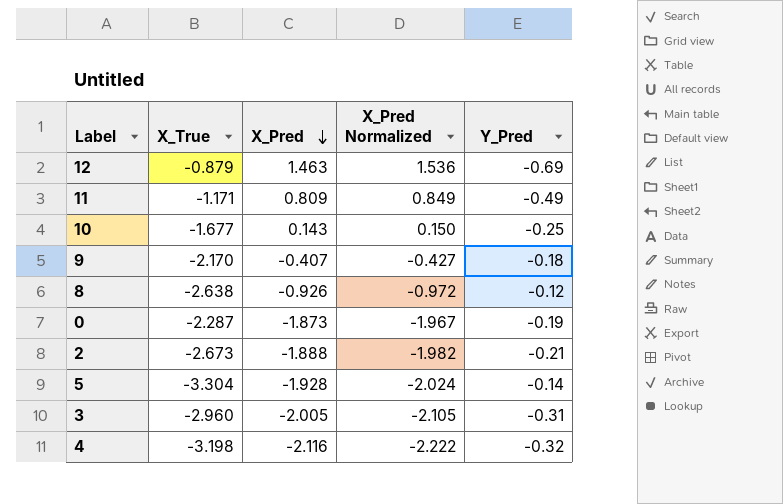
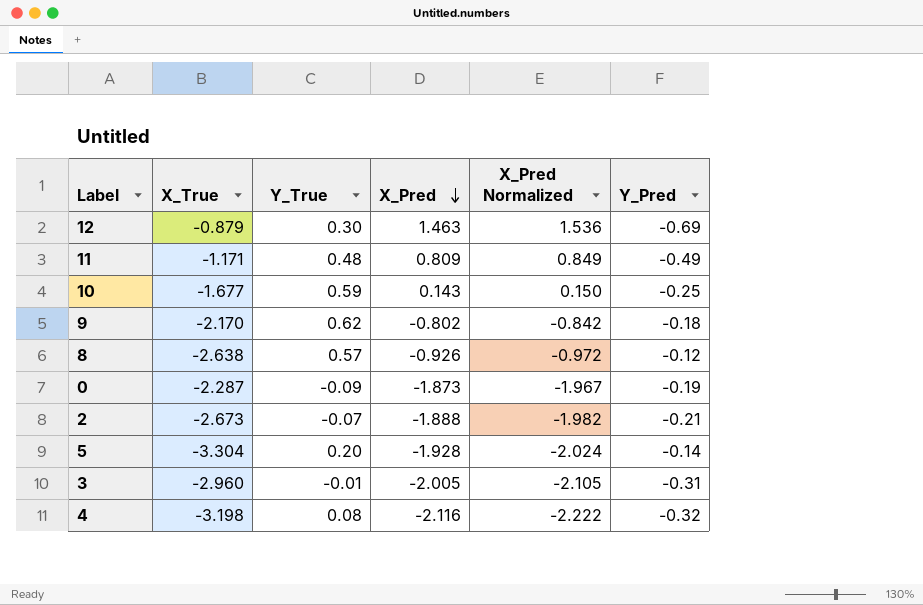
column Y_True | position: none -> 3
9 | X_Pred: -0.407 -> -0.802
9 | X_Pred Normalized: -0.427 -> -0.842

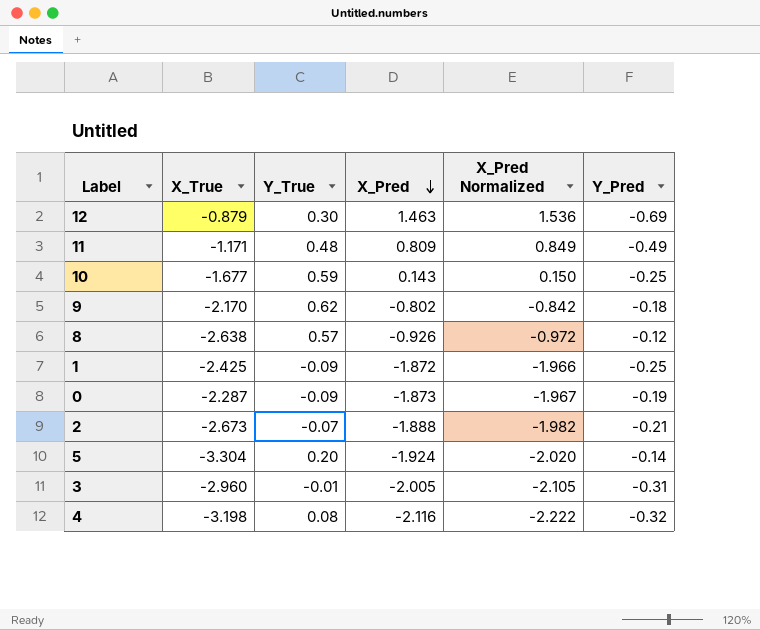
row 1: none -> -2.425 | -0.09 | -1.872 | -1.966 | -0.25
5 | X_Pred: -1.928 -> -1.924
5 | X_Pred Normalized: -2.024 -> -2.020

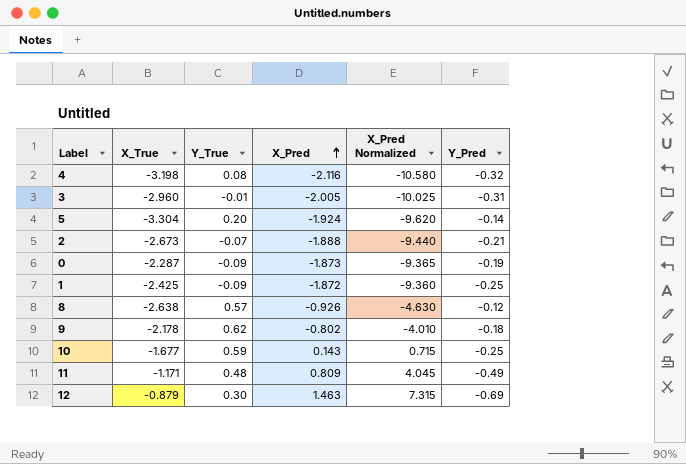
row order: X_Pred descending -> X_Pred ascending
column X_Pred Normalized | formula: [X_Pred] * 1.05 -> [X_Pred] * 5
9 | X_True: -2.170 -> -2.178

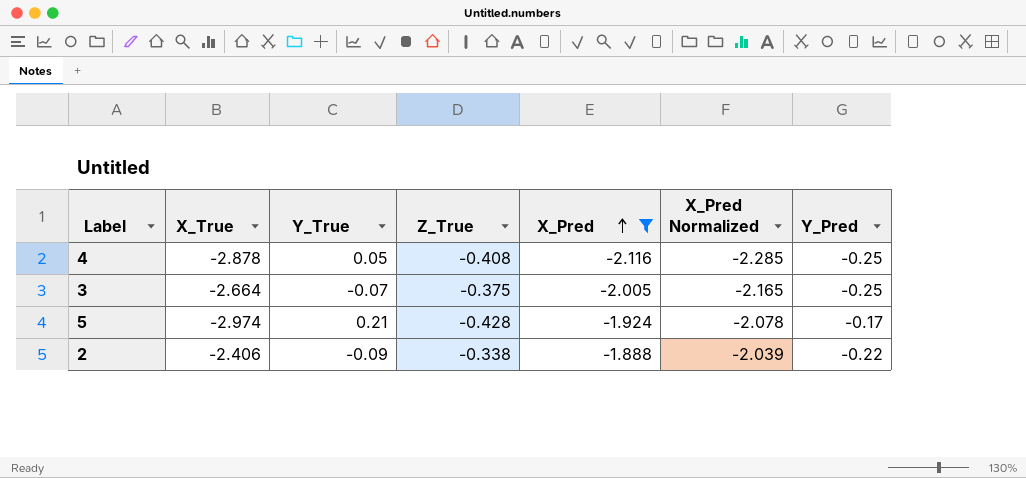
filter: none -> X_Pred <= -1.888
column Z_True | position: none -> 4
column X_Pred Normalized | formula: [X_Pred] * 5 -> [X_Pred] * 1.08
4 | X_True: -3.198 -> -2.878
4 | Y_True: 0.08 -> 0.05
4 | Y_Pred: -0.32 -> -0.25
3 | X_True: -2.960 -> -2.664
3 | Y_True: -0.01 -> -0.07
3 | Y_Pred: -0.31 -> -0.25
5 | X_True: -3.304 -> -2.974
5 | Y_True: 0.20 -> 0.21
5 | Y_Pred: -0.14 -> -0.17
2 | X_True: -2.673 -> -2.406
2 | Y_True: -0.07 -> -0.09
2 | Y_Pred: -0.21 -> -0.22

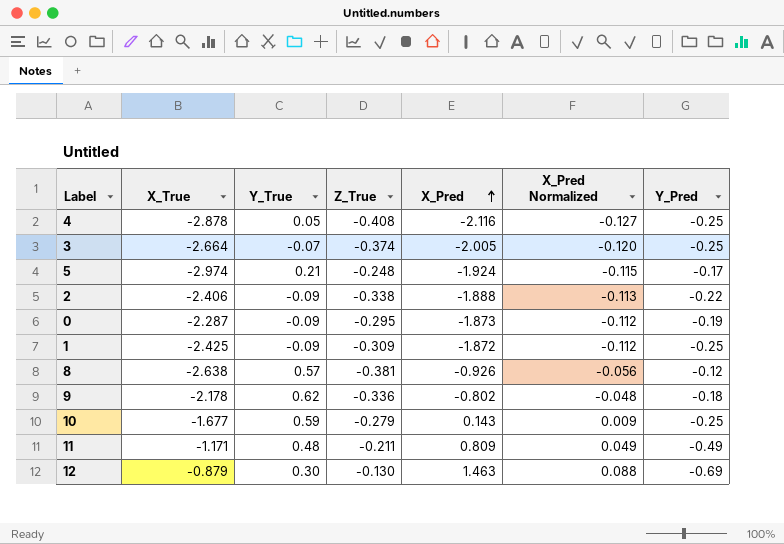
filter: X_Pred <= -1.888 -> none
column X_Pred Normalized | formula: [X_Pred] * 1.08 -> [X_Pred] * 0.06
3 | Z_True: -0.375 -> -0.374
5 | Z_True: -0.428 -> -0.248

